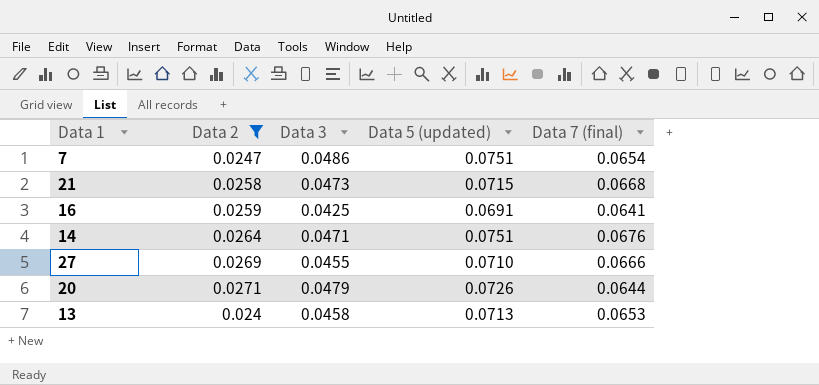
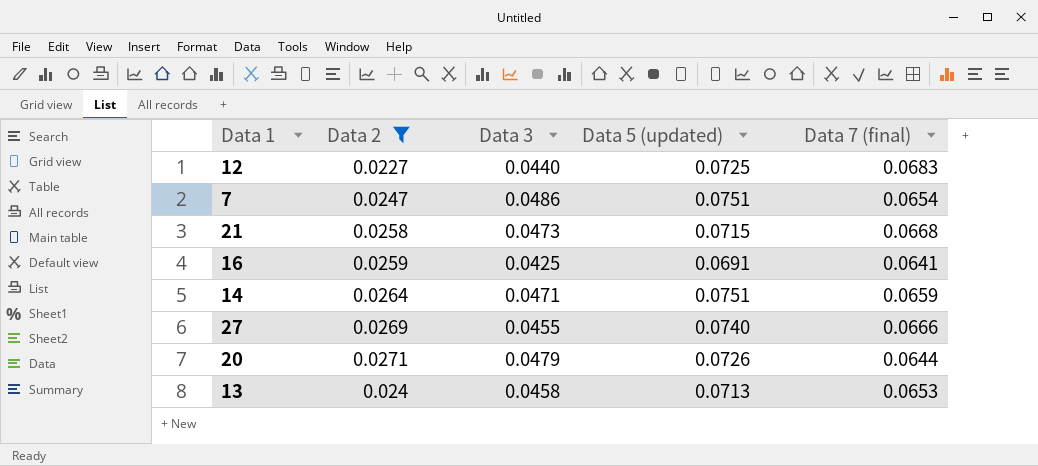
row 12: none -> 0.0227 | 0.0440 | 0.0725 | 0.0683
14 | Data 7 (final): 0.0676 -> 0.0659
27 | Data 5 (updated): 0.0710 -> 0.0740

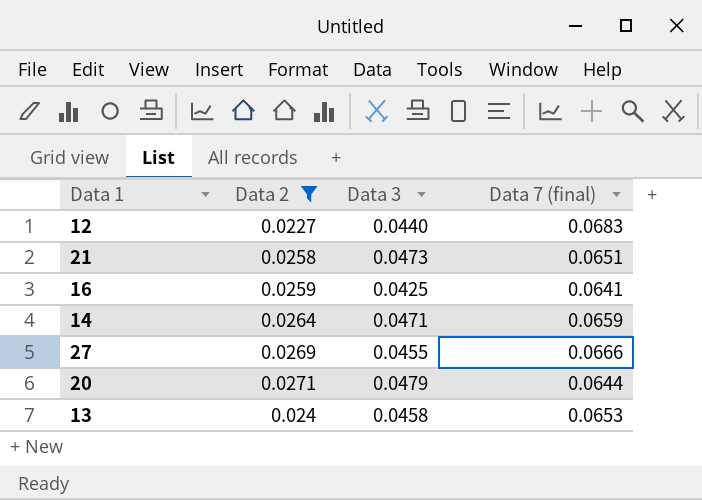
column Data 5 (updated) | position: 4 -> none
row 7: 0.0247 | 0.0486 | 0.0751 | 0.0654 -> none
21 | Data 7 (final): 0.0668 -> 0.0651

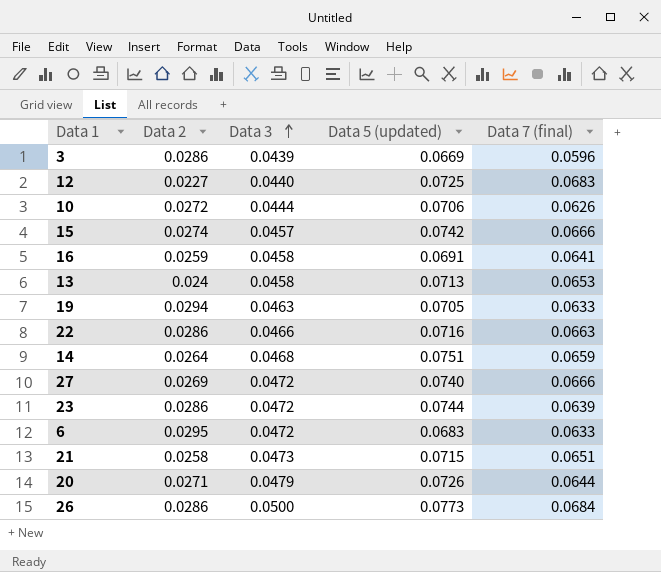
filter: Data 2 <= 0.0271 -> none
row order: none -> Data 3 ascending
column Data 5 (updated) | position: none -> 4
16 | Data 3: 0.0425 -> 0.0458
14 | Data 3: 0.0471 -> 0.0468
27 | Data 3: 0.0455 -> 0.0472

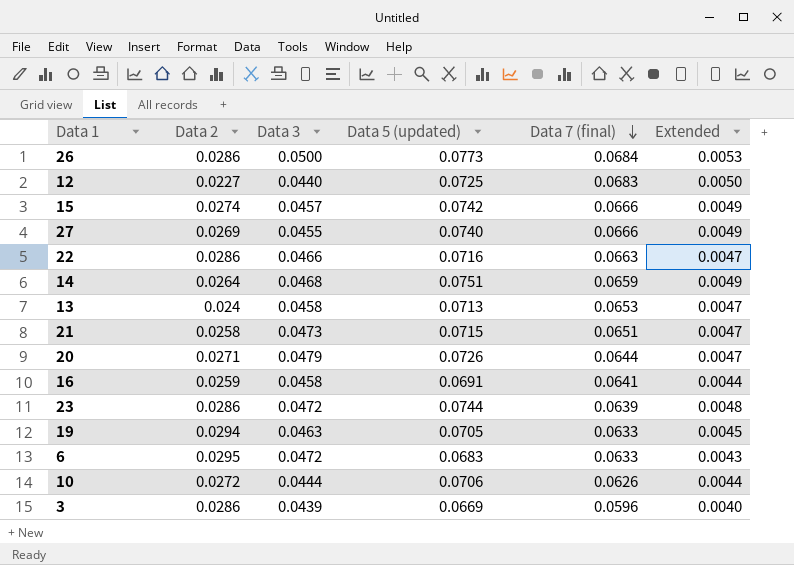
row order: Data 3 ascending -> Data 7 (final) descending
column Extended | formula: none -> [Data 5 (updated)] * [Data 7 (final)]
27 | Data 3: 0.0472 -> 0.0455

